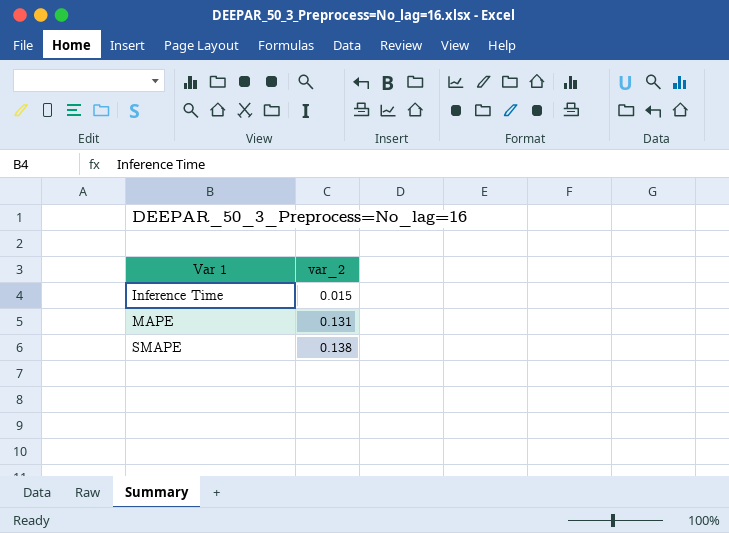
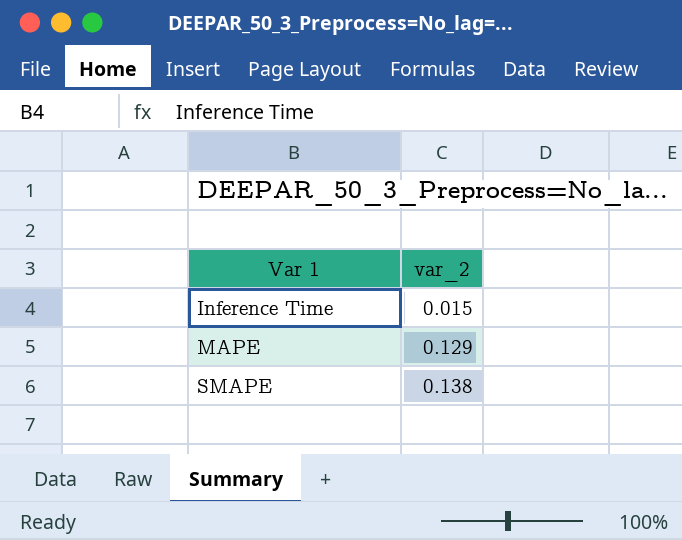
MAPE | var_2: 0.131 -> 0.129

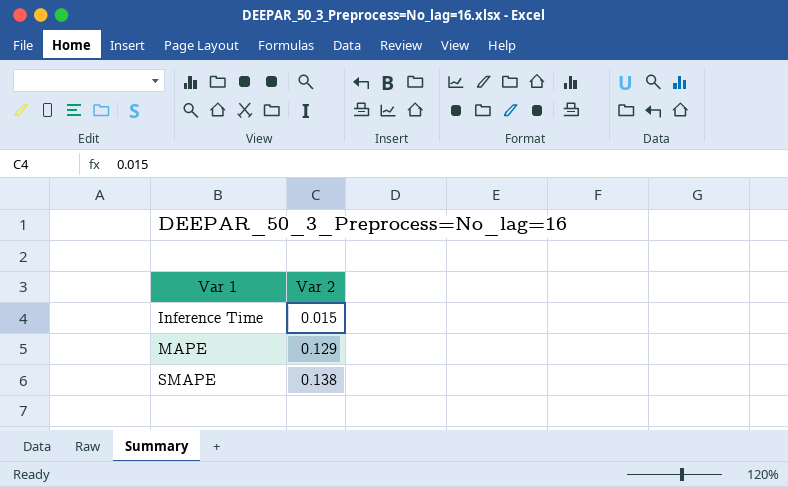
column name: var_2 -> Var 2

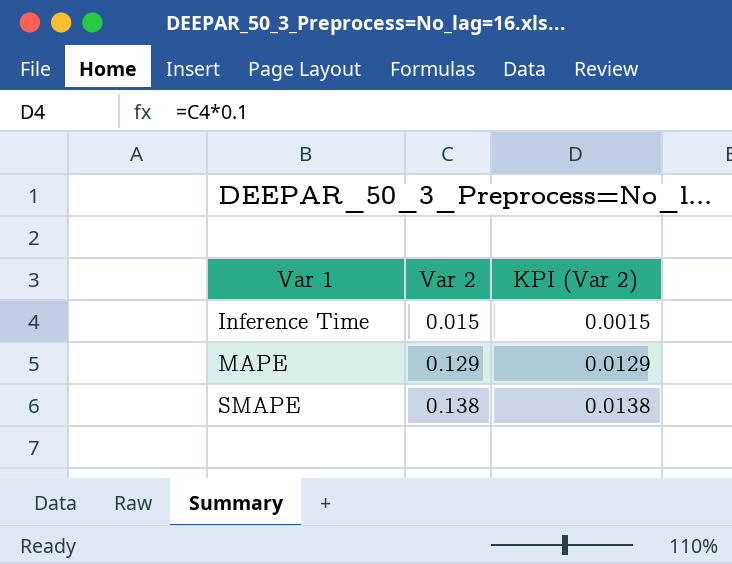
column KPI (Var 2) | formula: none -> [Var 2] * 0.1

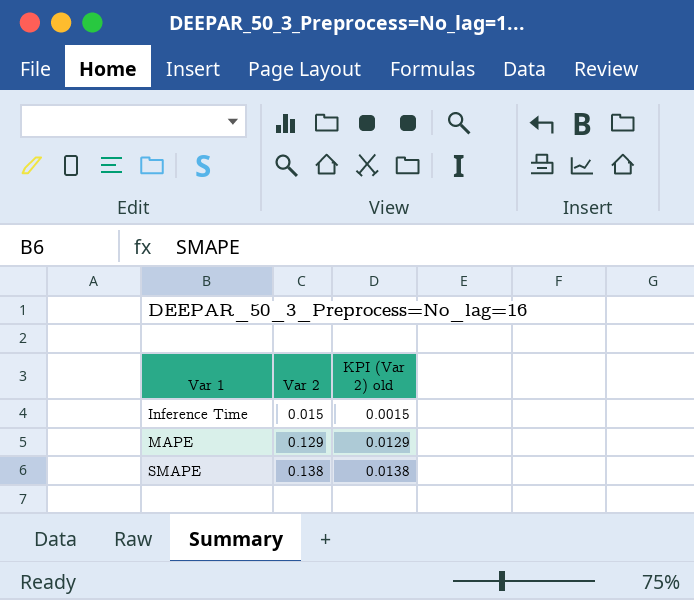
column name: KPI (Var 2) -> KPI (Var 2) old

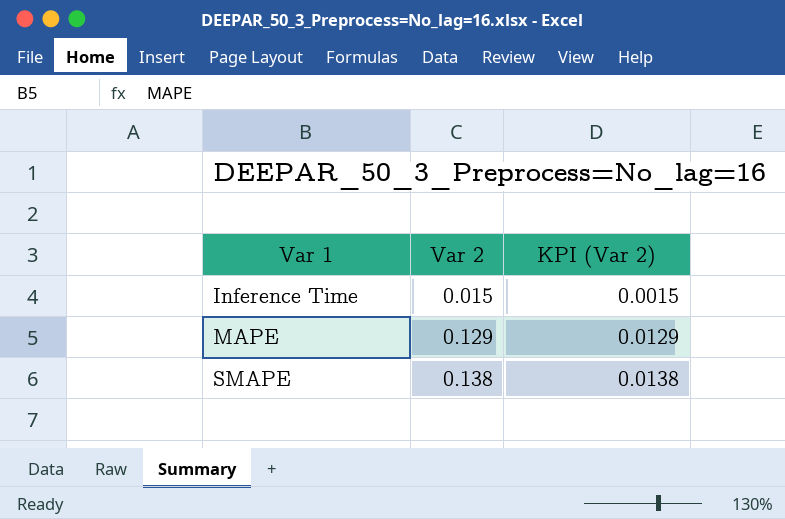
column name: KPI (Var 2) old -> KPI (Var 2)

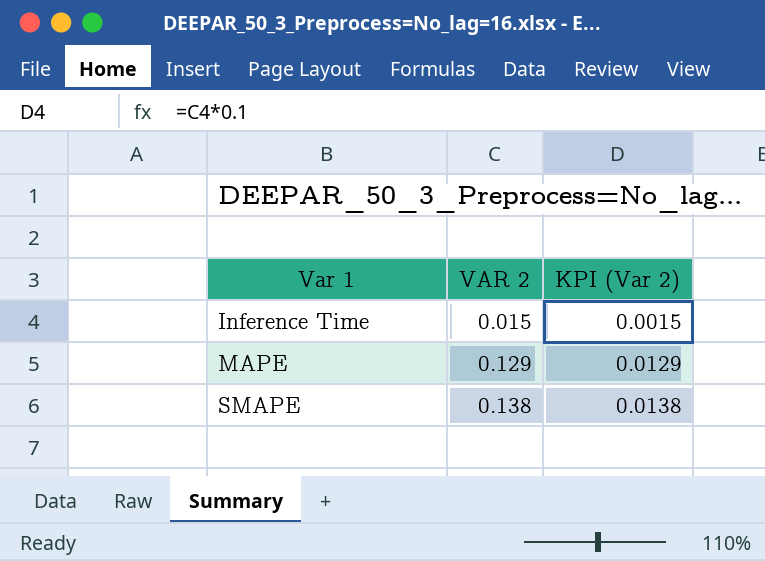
column name: Var 2 -> VAR 2

